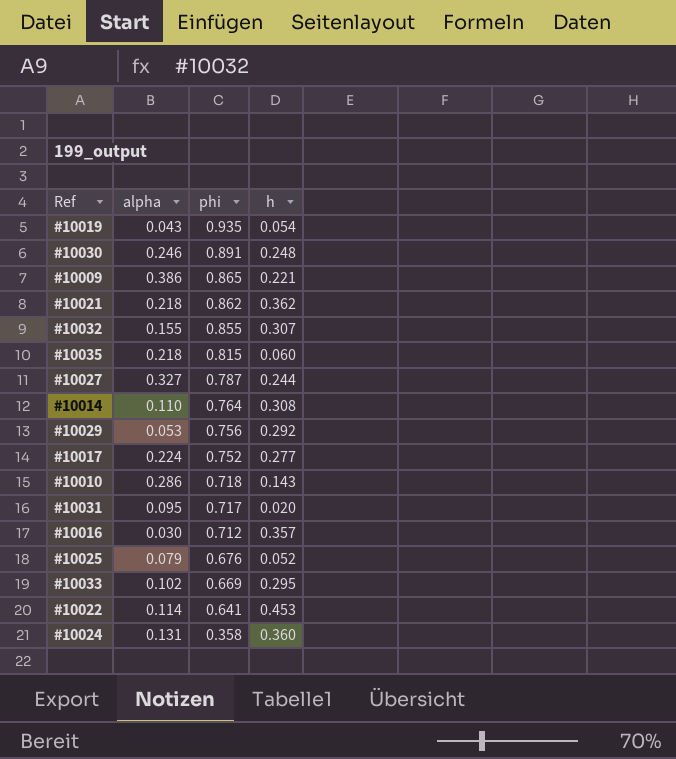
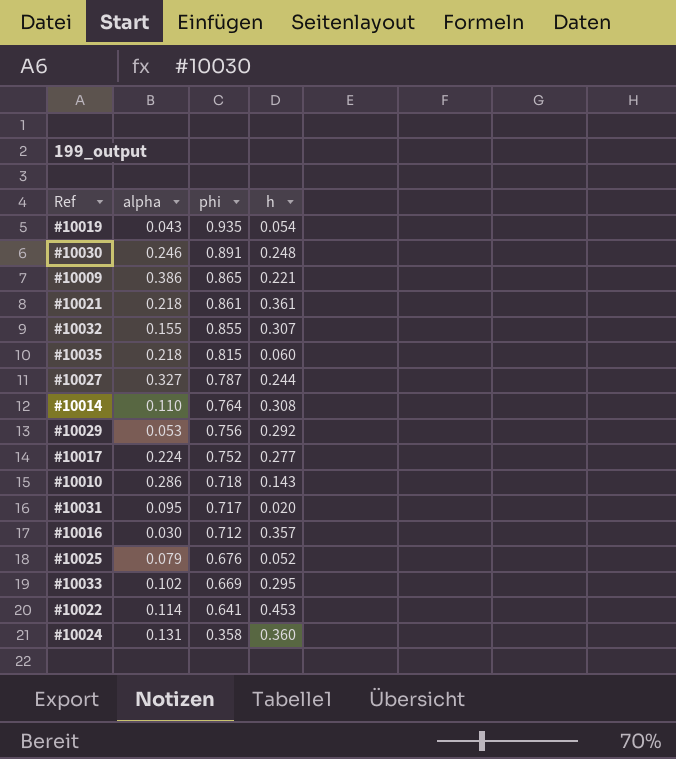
#10021 | phi: 0.862 -> 0.861
#10021 | h: 0.362 -> 0.361

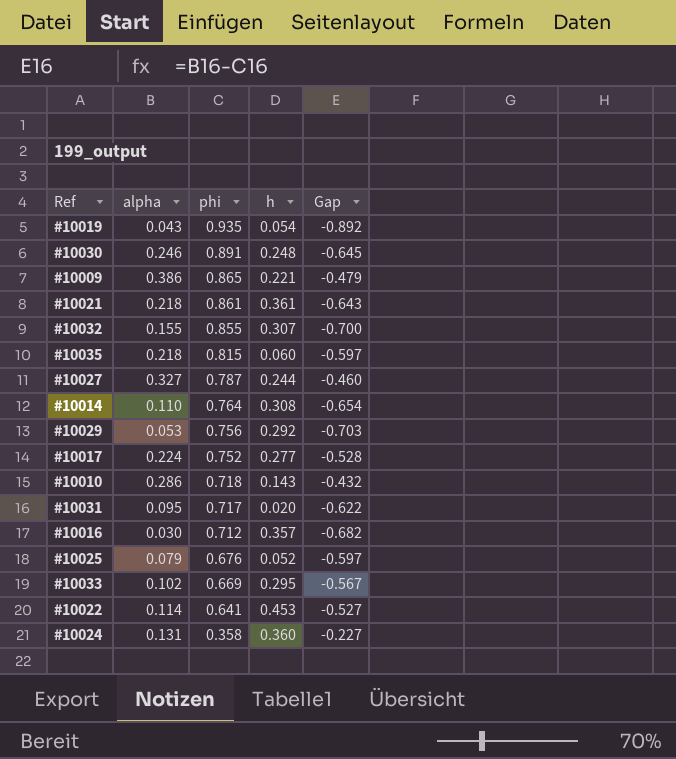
column Gap | formula: none -> [alpha] - [phi]

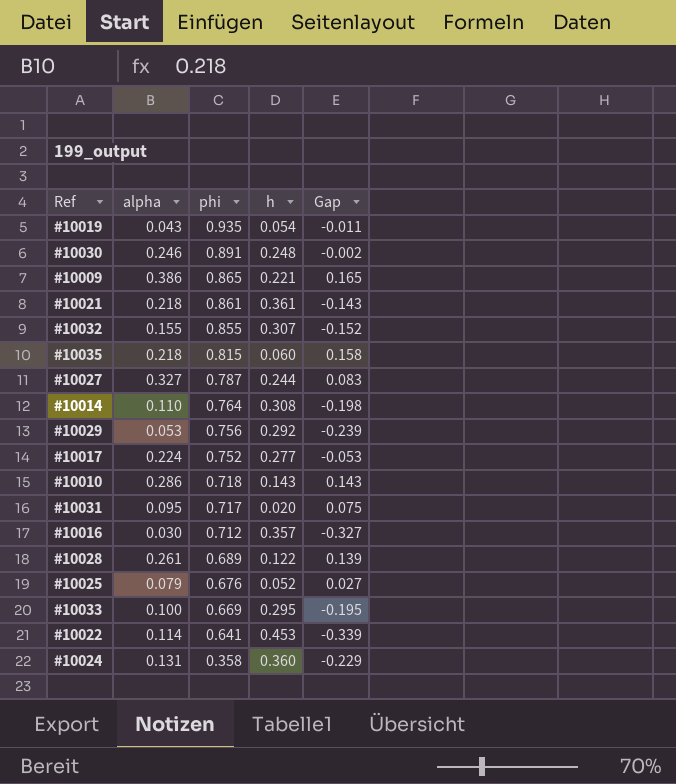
column Gap | formula: [alpha] - [phi] -> [alpha] - [h]
row #10028: none -> 0.261 | 0.689 | 0.122 | 0.139
#10033 | alpha: 0.102 -> 0.100

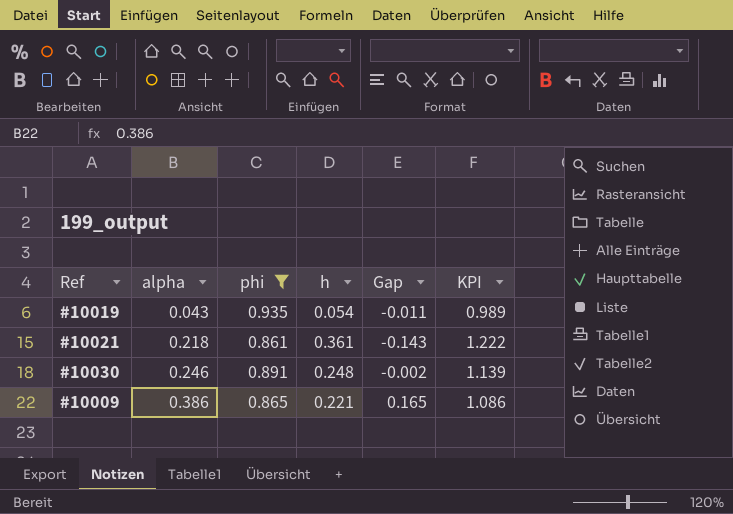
filter: none -> phi >= 0.861
row order: phi descending -> alpha ascending
column KPI | formula: none -> [phi] + [h]

